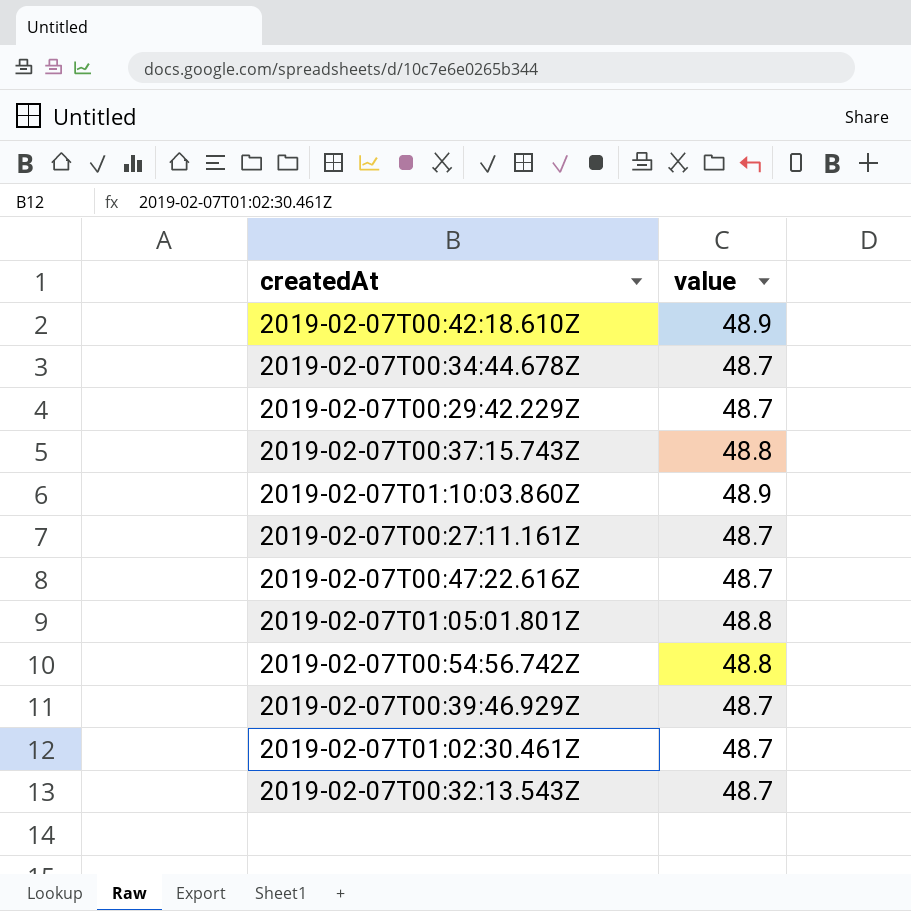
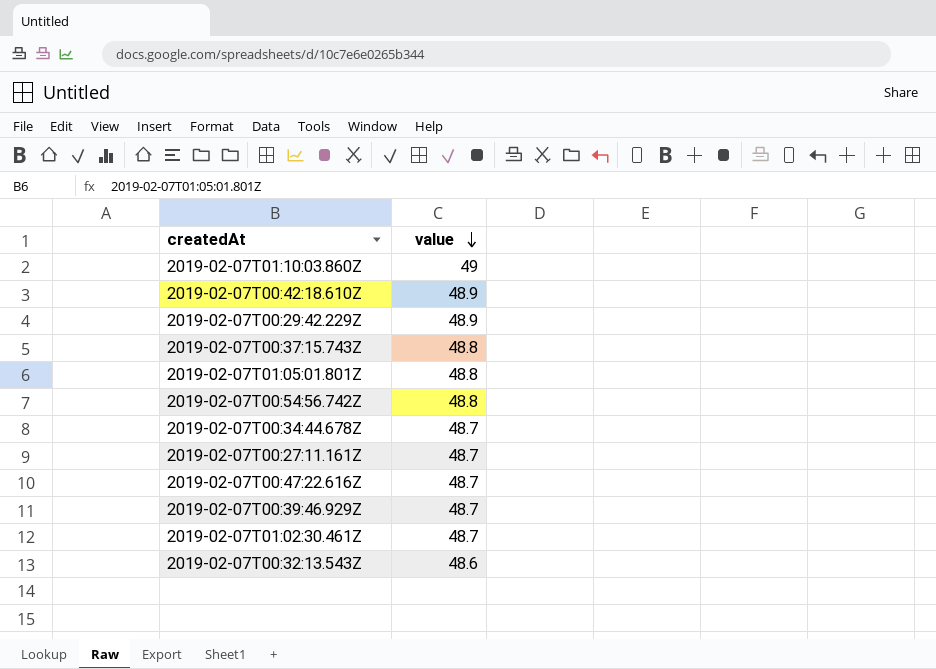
row order: none -> value descending
2019-02-07T01:10:03.860Z | value: 48.9 -> 49
2019-02-07T00:29:42.229Z | value: 48.7 -> 48.9
2019-02-07T00:32:13.543Z | value: 48.7 -> 48.6

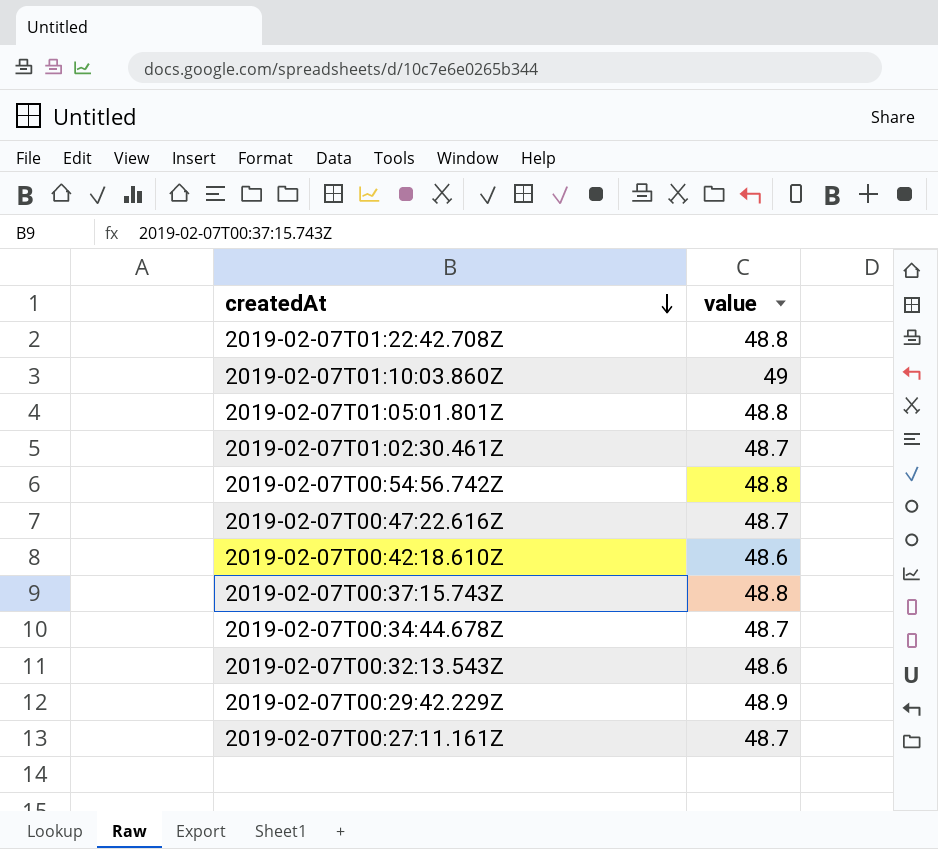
row order: value descending -> createdAt descending
row 2019-02-07T00:39:46.929Z: 48.7 -> none
row 2019-02-07T01:22:42.708Z: none -> 48.8
2019-02-07T00:42:18.610Z | value: 48.9 -> 48.6

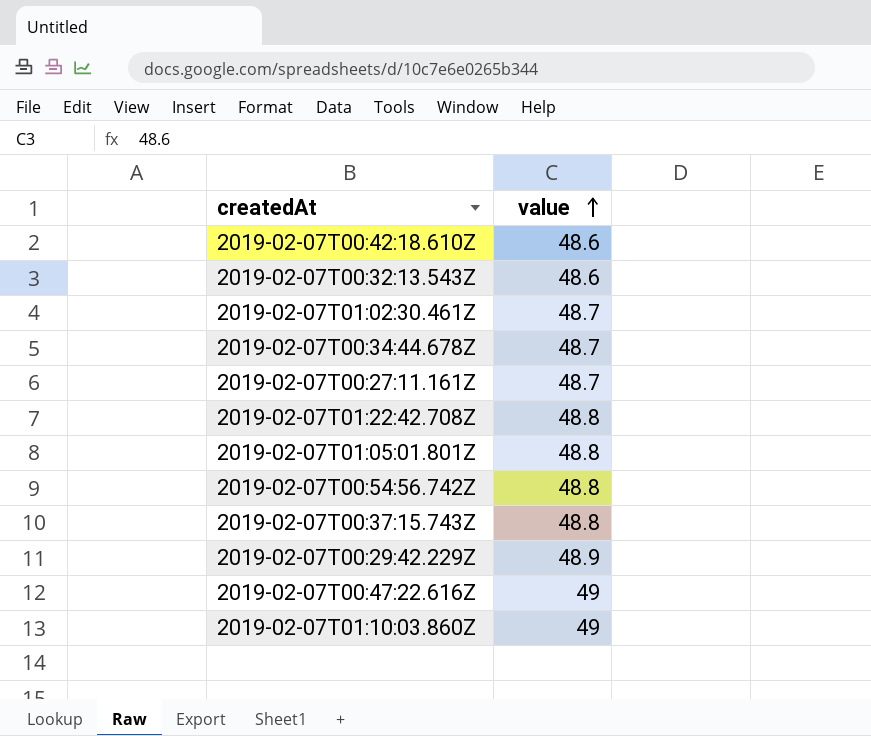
row order: createdAt descending -> value ascending
2019-02-07T00:47:22.616Z | value: 48.7 -> 49

